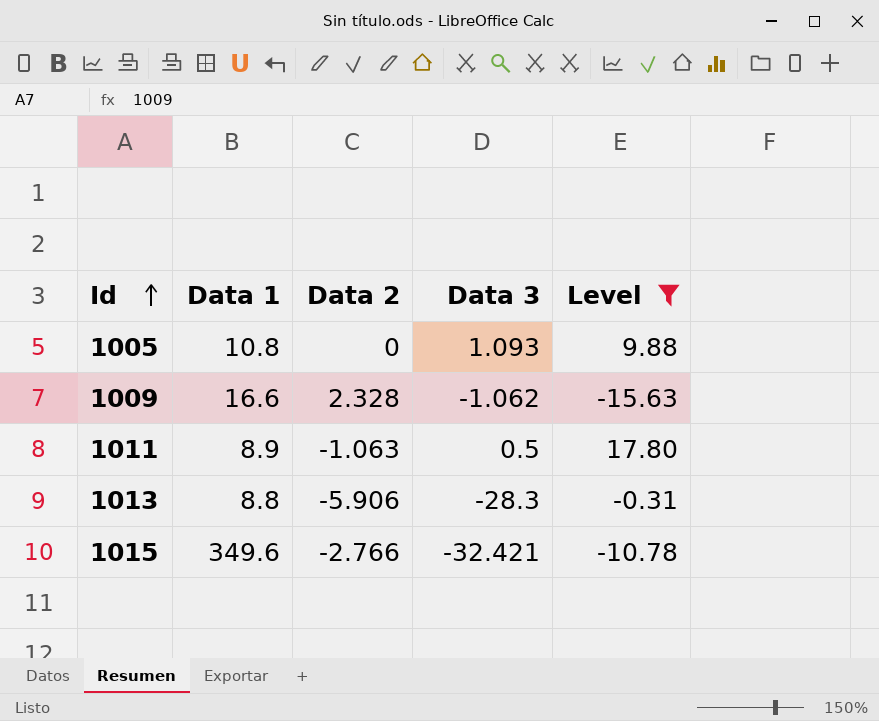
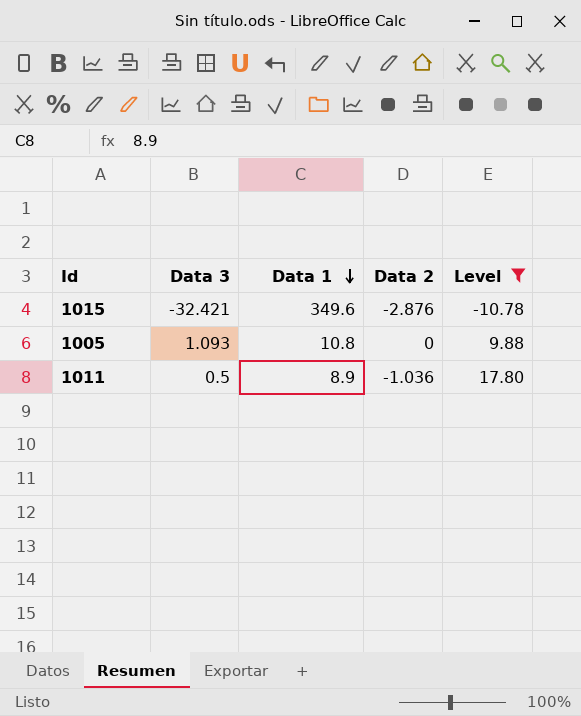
row order: Id ascending -> Data 1 descending
column Data 3 | position: 4 -> 2
row 1009: 16.6 | 2.328 | -1.062 | -15.63 -> none
row 1013: 8.8 | -5.906 | -28.3 | -0.31 -> none
1015 | Data 2: -2.766 -> -2.876
1011 | Data 2: -1.063 -> -1.036

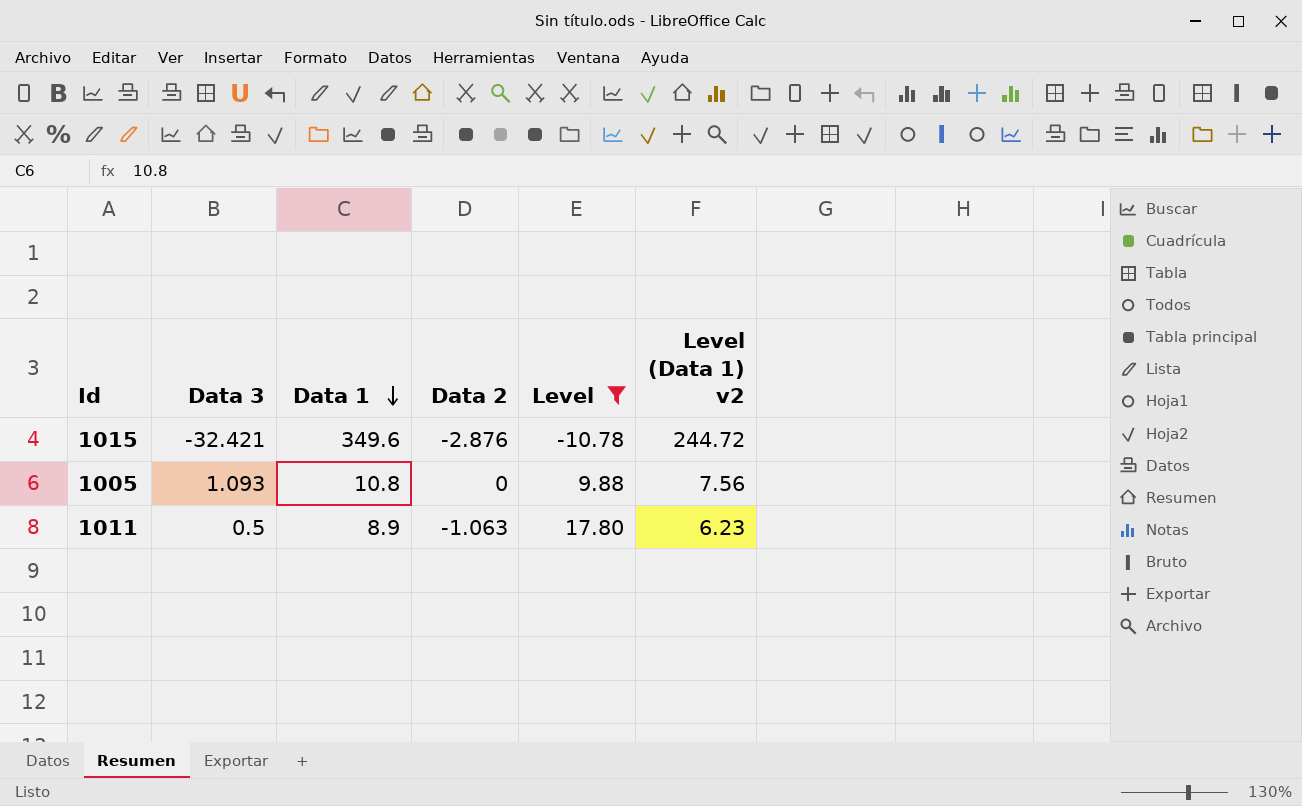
column Level (Data 1) v2 | formula: none -> [Data 1] * 0.7
1011 | Data 2: -1.036 -> -1.063

